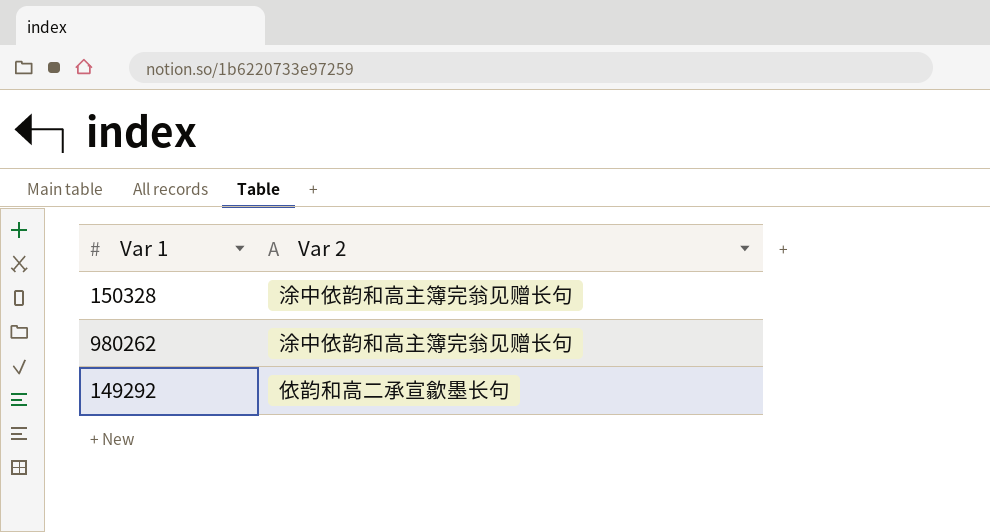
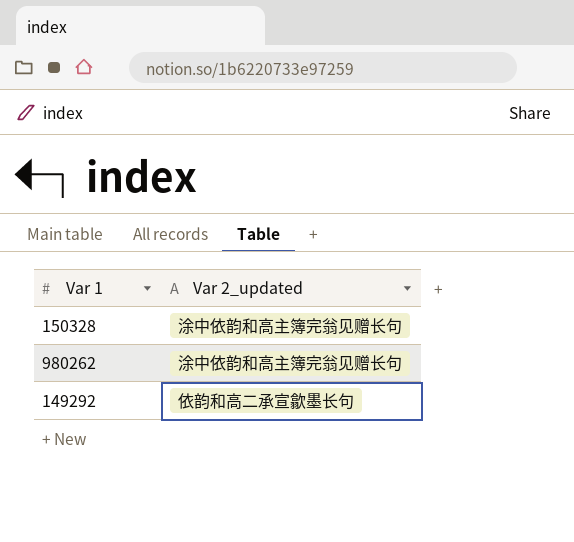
column name: Var 2 -> Var 2_updated

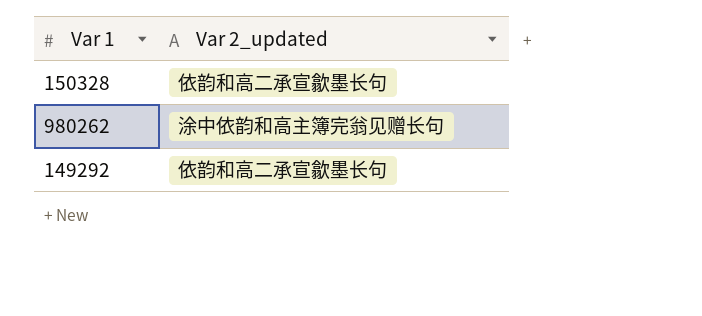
150328 | Var 2_updated: 涂中依韵和高主簿完翁见赠长句 -> 依韵和高二承宣歙墨长句

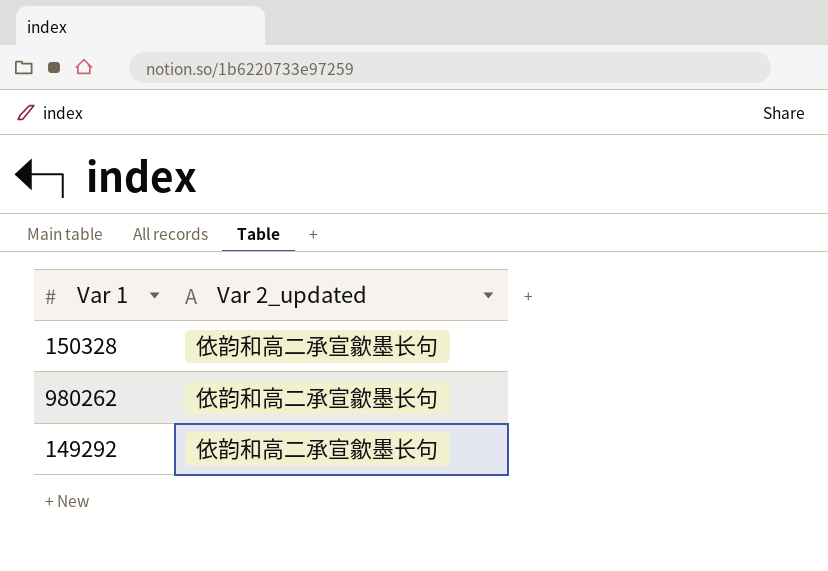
980262 | Var 2_updated: 涂中依韵和高主簿完翁见赠长句 -> 依韵和高二承宣歙墨长句

